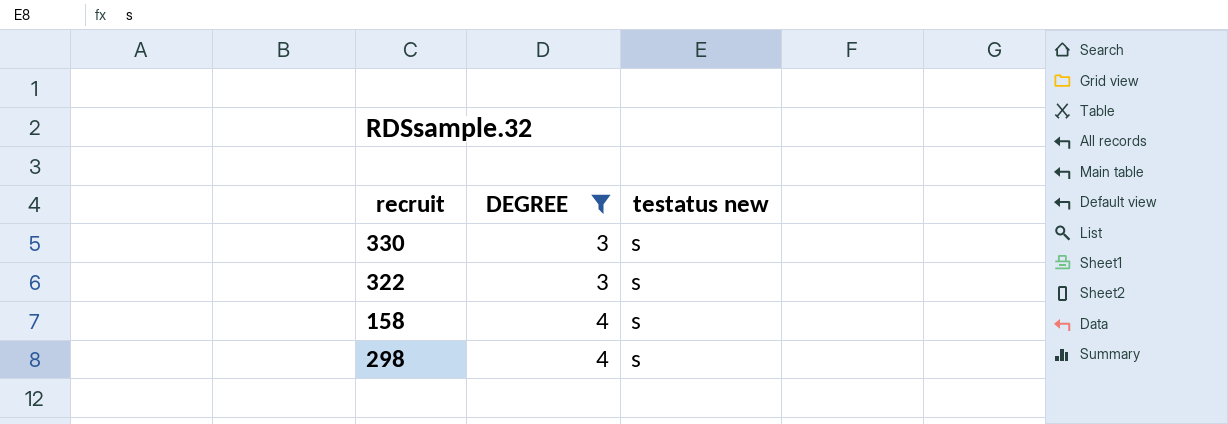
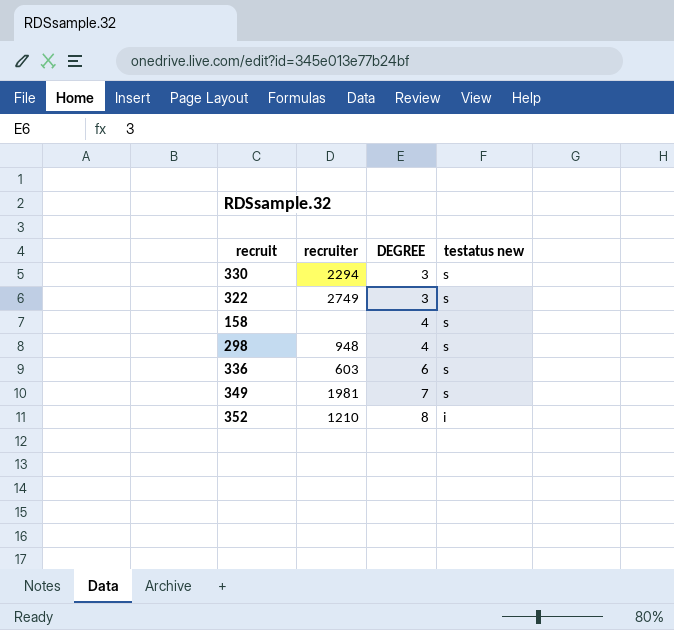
filter: DEGREE <= 4 -> none
column recruiter | position: none -> 2

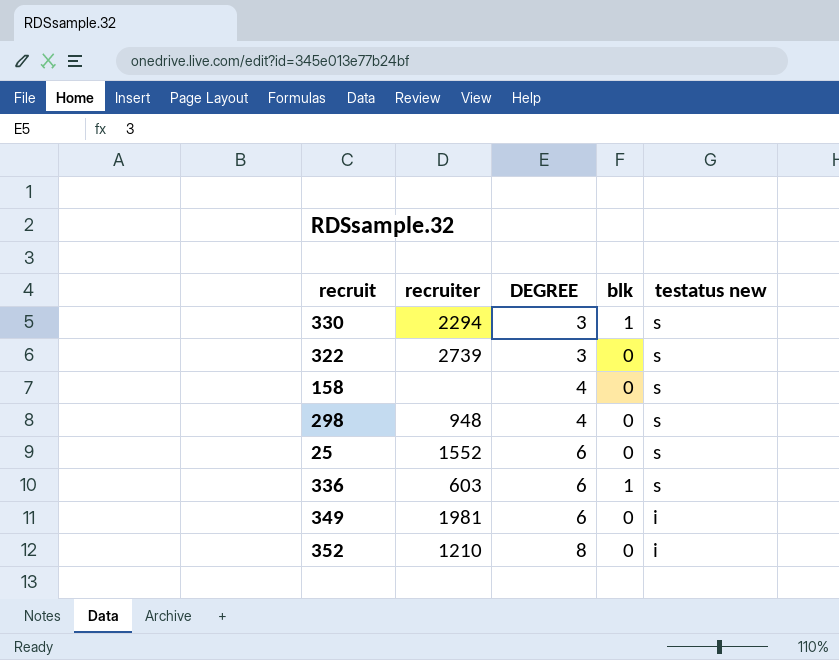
column blk | position: none -> 4
322 | recruiter: 2749 -> 2739
row 25: none -> 1552 | 6 | 0 | s
349 | DEGREE: 7 -> 6
349 | testatus new: s -> i

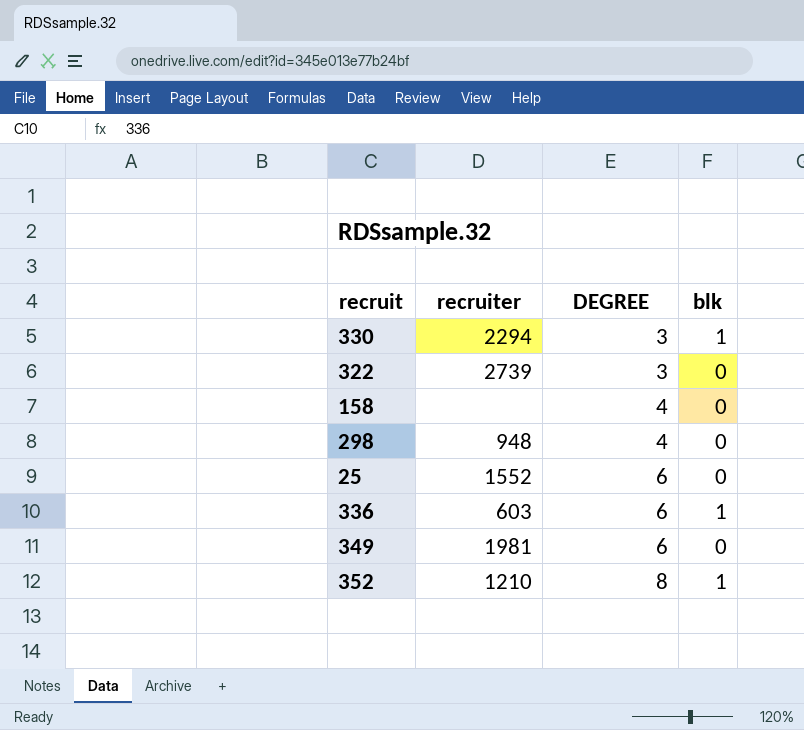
column testatus new | position: 5 -> none
352 | blk: 0 -> 1

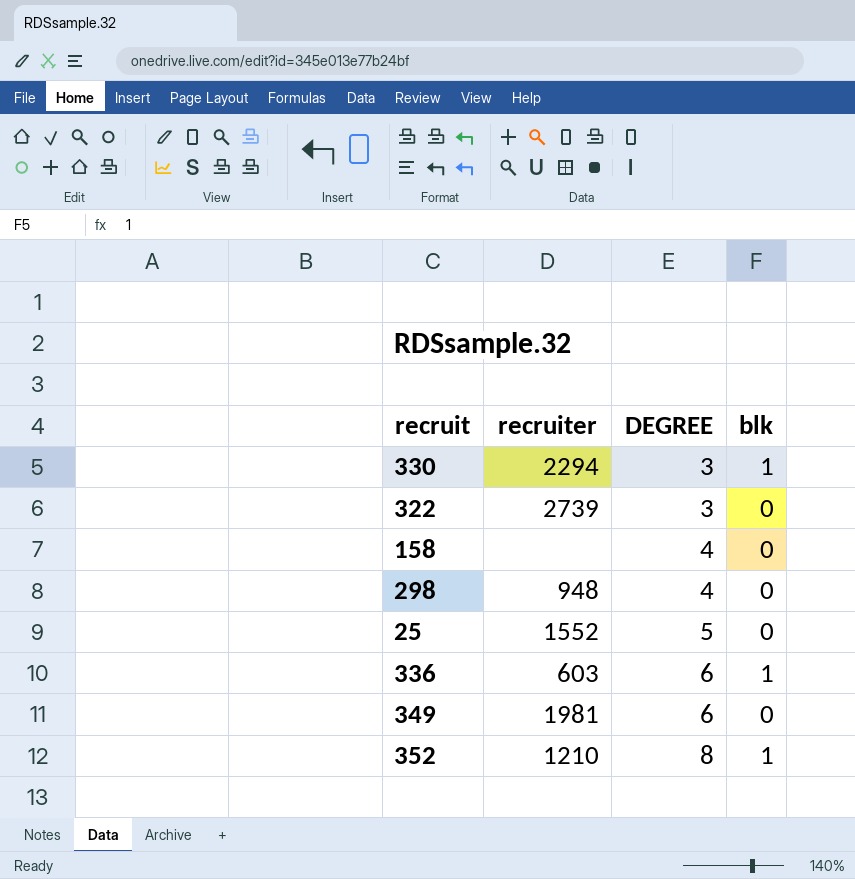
25 | DEGREE: 6 -> 5

